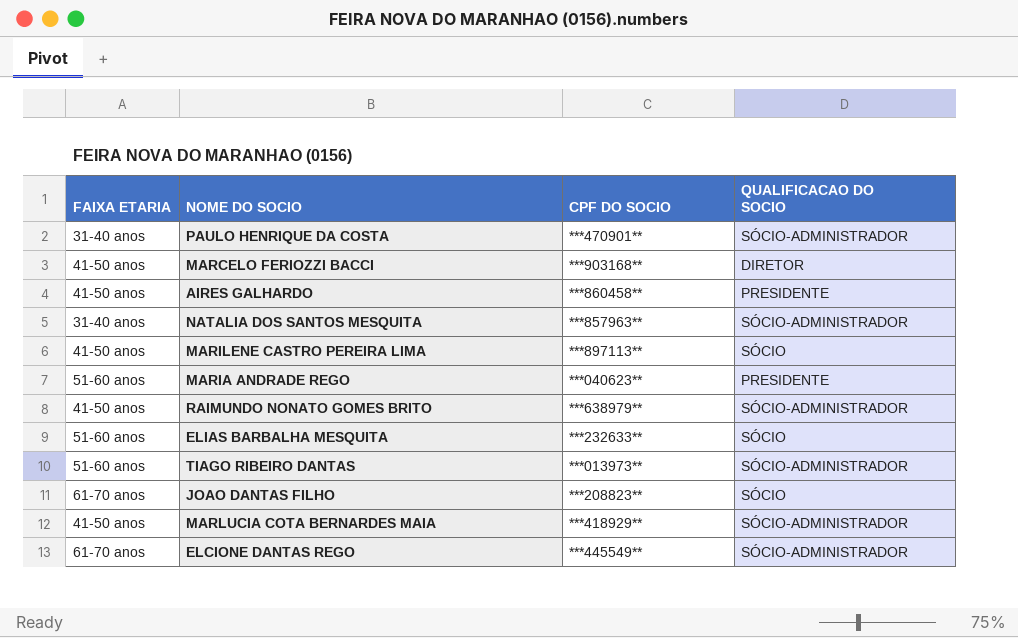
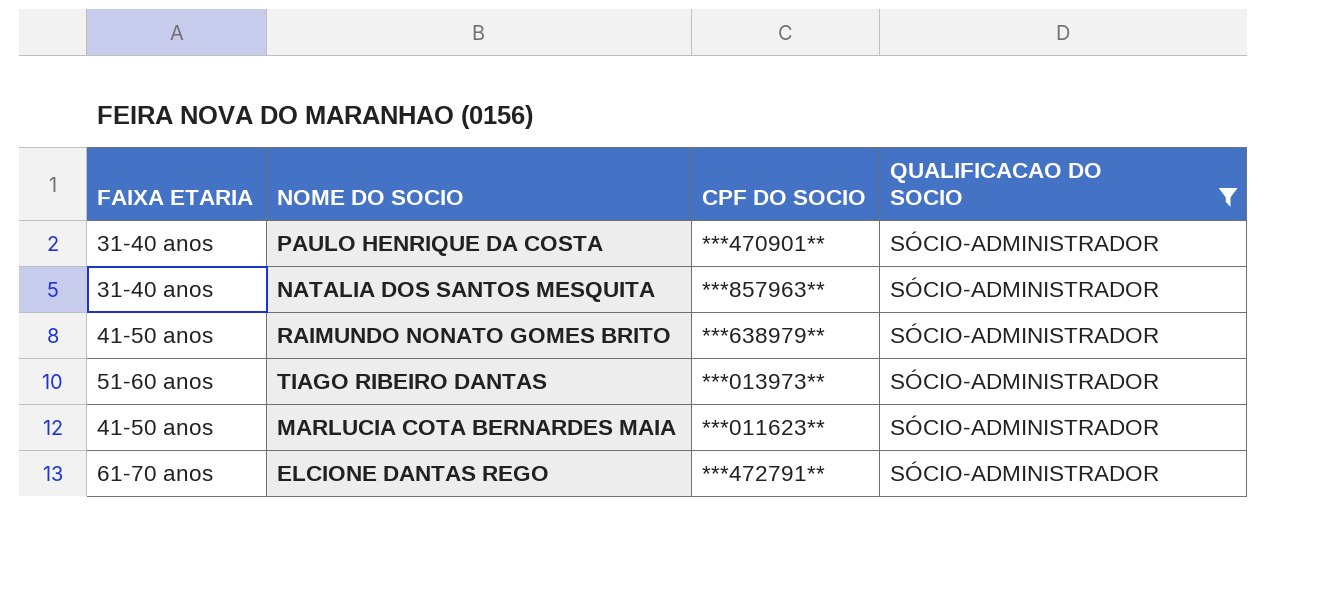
filter: none -> QUALIFICACAO DO SOCIO = SÓCIO-ADMINISTRADOR
MARLUCIA COTA BERNARDES MAIA | CPF DO SOCIO: ***418929** -> ***011623**
ELCIONE DANTAS REGO | CPF DO SOCIO: ***445549** -> ***472791**

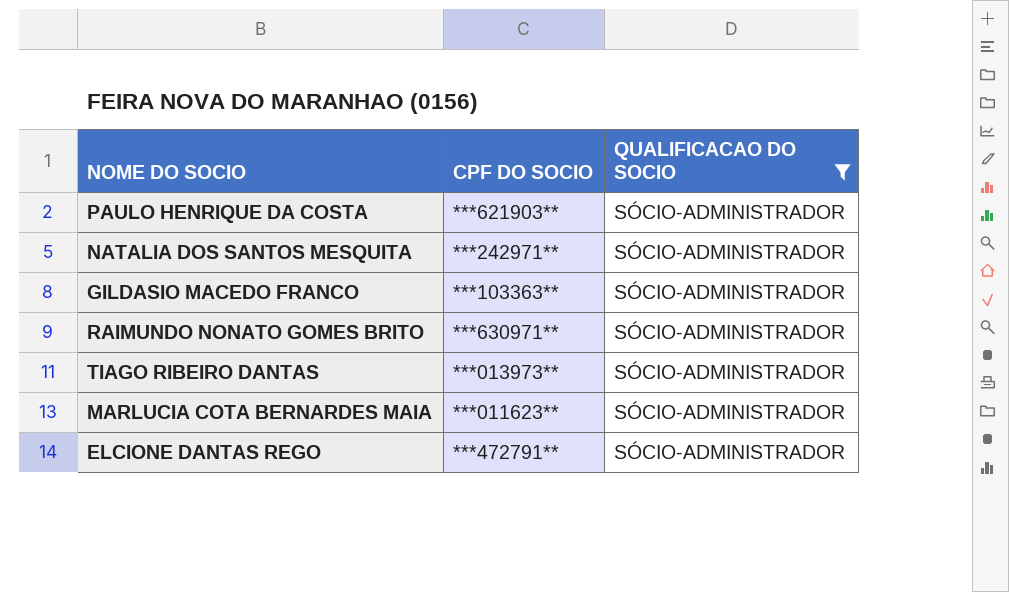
column FAIXA ETARIA | position: 1 -> none
PAULO HENRIQUE DA COSTA | CPF DO SOCIO: ***470901** -> ***621903**
NATALIA DOS SANTOS MESQUITA | CPF DO SOCIO: ***857963** -> ***242971**
row GILDASIO MACEDO FRANCO: none -> ***103363** | SÓCIO-ADMINISTRADOR
RAIMUNDO NONATO GOMES BRITO | CPF DO SOCIO: ***638979** -> ***630971**

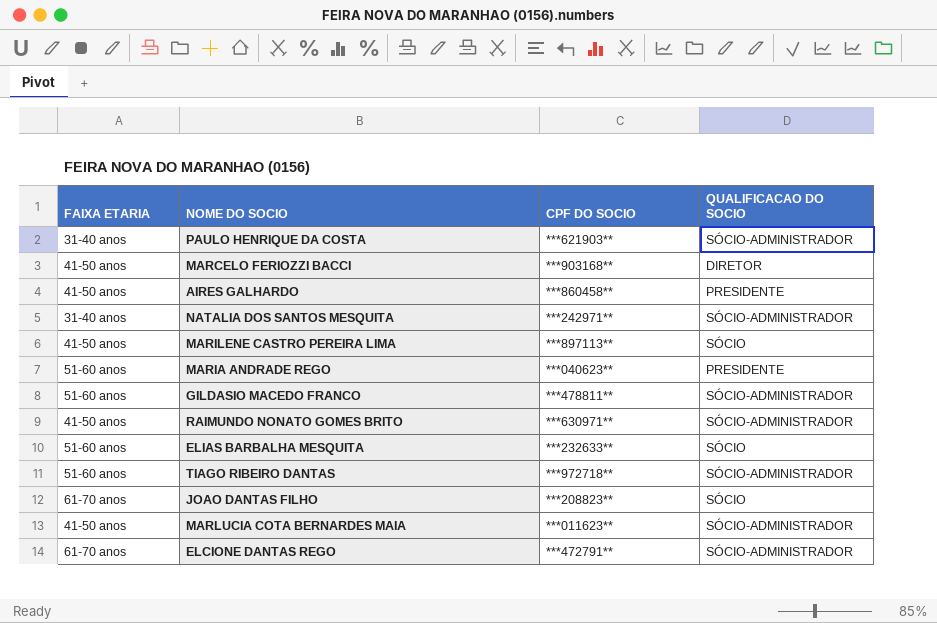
filter: QUALIFICACAO DO SOCIO = SÓCIO-ADMINISTRADOR -> none
column FAIXA ETARIA | position: none -> 1
GILDASIO MACEDO FRANCO | CPF DO SOCIO: ***103363** -> ***478811**
TIAGO RIBEIRO DANTAS | CPF DO SOCIO: ***013973** -> ***972718**

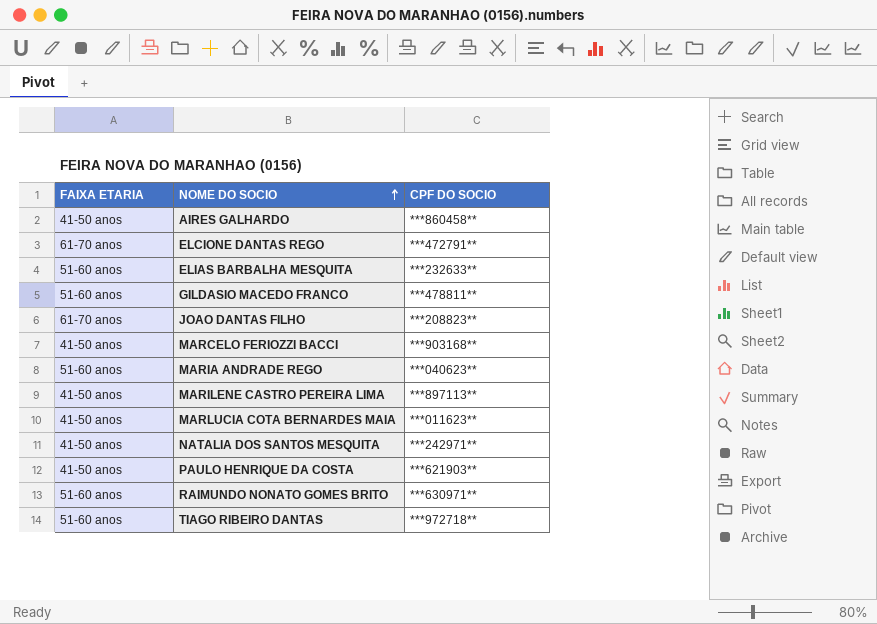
row order: none -> NOME DO SOCIO ascending
column QUALIFICACAO DO SOCIO | position: 4 -> none
NATALIA DOS SANTOS MESQUITA | FAIXA ETARIA: 31-40 anos -> 41-50 anos
PAULO HENRIQUE DA COSTA | FAIXA ETARIA: 31-40 anos -> 41-50 anos
RAIMUNDO NONATO GOMES BRITO | FAIXA ETARIA: 41-50 anos -> 51-60 anos

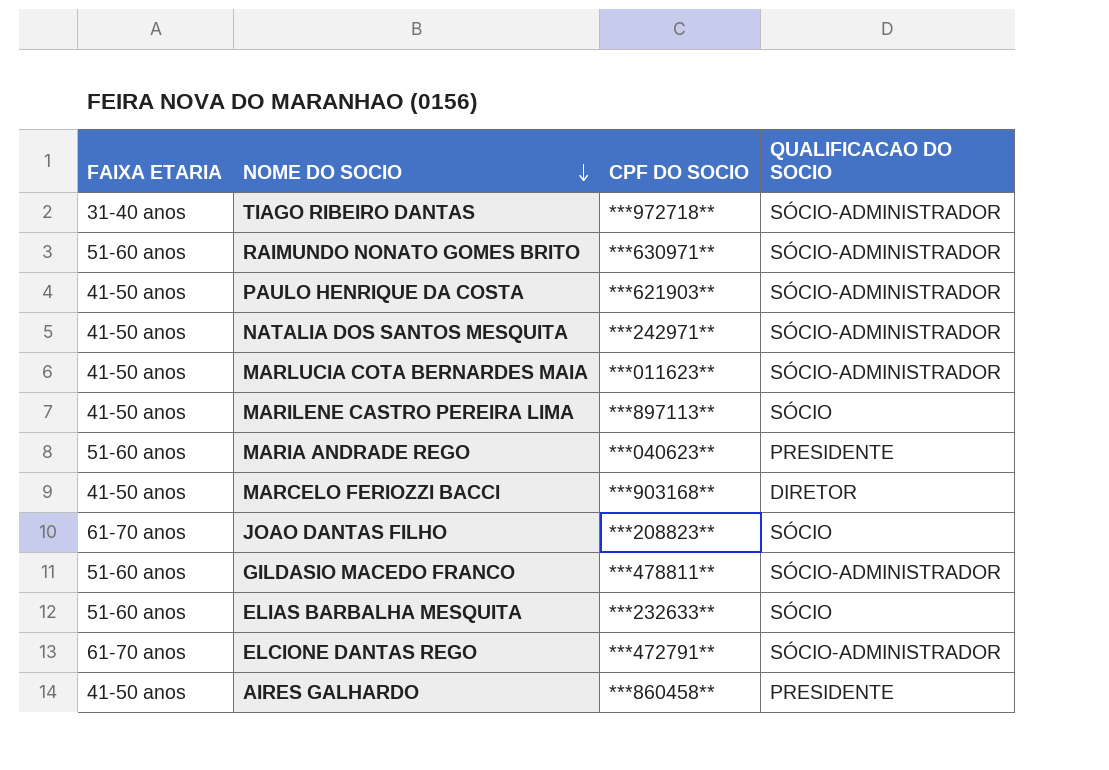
row order: NOME DO SOCIO ascending -> NOME DO SOCIO descending
column QUALIFICACAO DO SOCIO | position: none -> 4
TIAGO RIBEIRO DANTAS | FAIXA ETARIA: 51-60 anos -> 31-40 anos

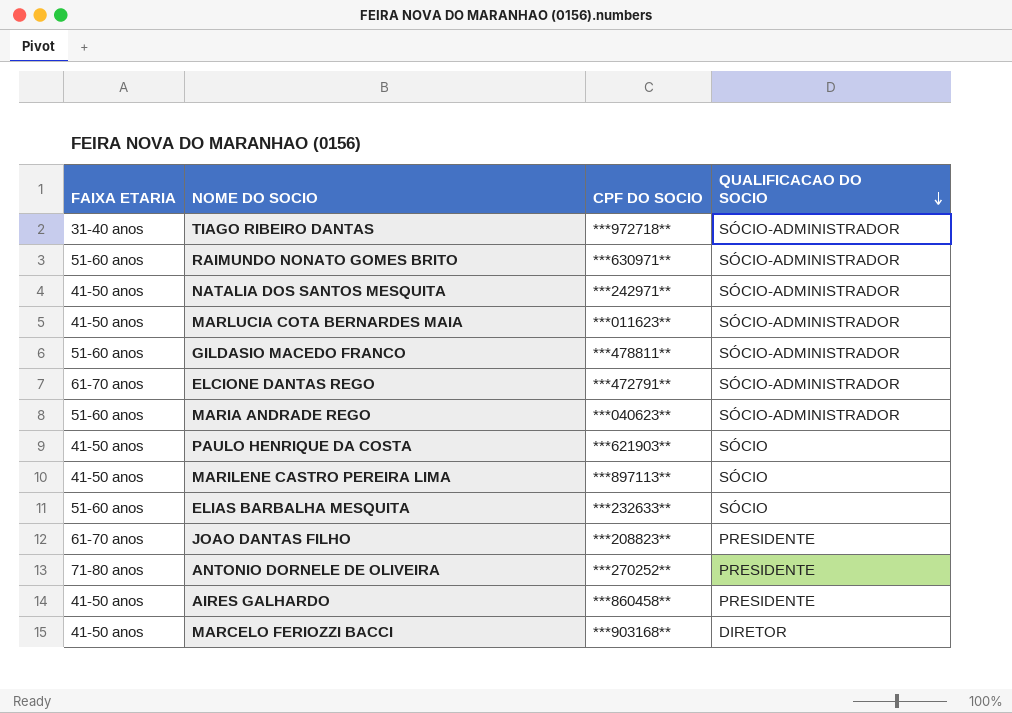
row order: NOME DO SOCIO descending -> QUALIFICACAO DO SOCIO descending
MARIA ANDRADE REGO | QUALIFICACAO DO SOCIO: PRESIDENTE -> SÓCIO-ADMINISTRADOR
PAULO HENRIQUE DA COSTA | QUALIFICACAO DO SOCIO: SÓCIO-ADMINISTRADOR -> SÓCIO
JOAO DANTAS FILHO | QUALIFICACAO DO SOCIO: SÓCIO -> PRESIDENTE
row ANTONIO DORNELE DE OLIVEIRA: none -> 71-80 anos | ***270252** | PRESIDENTE

